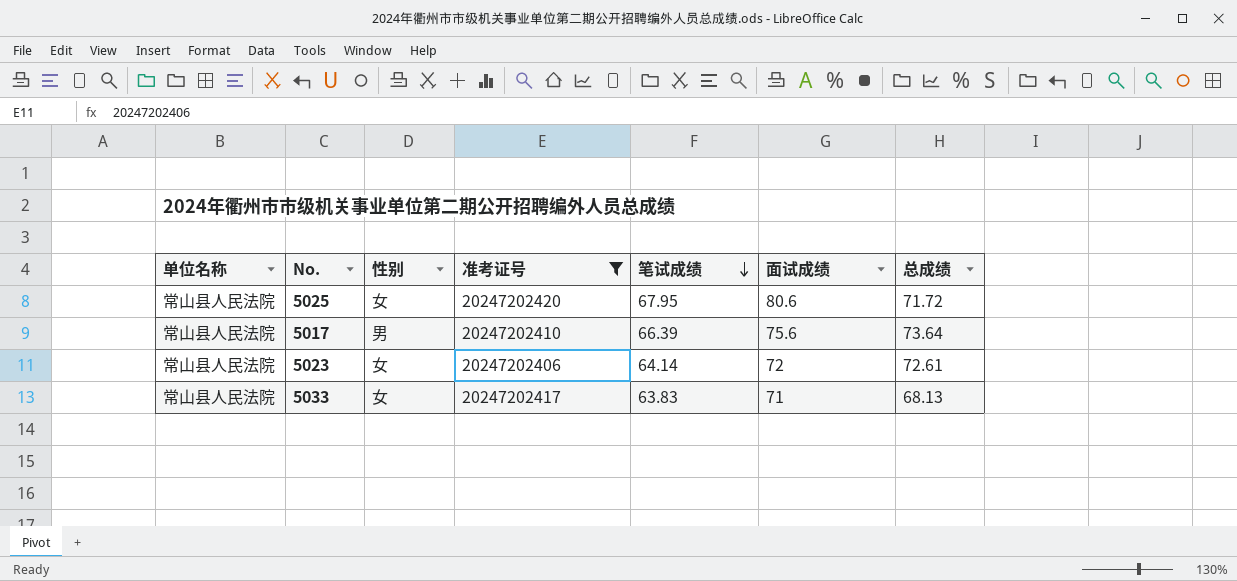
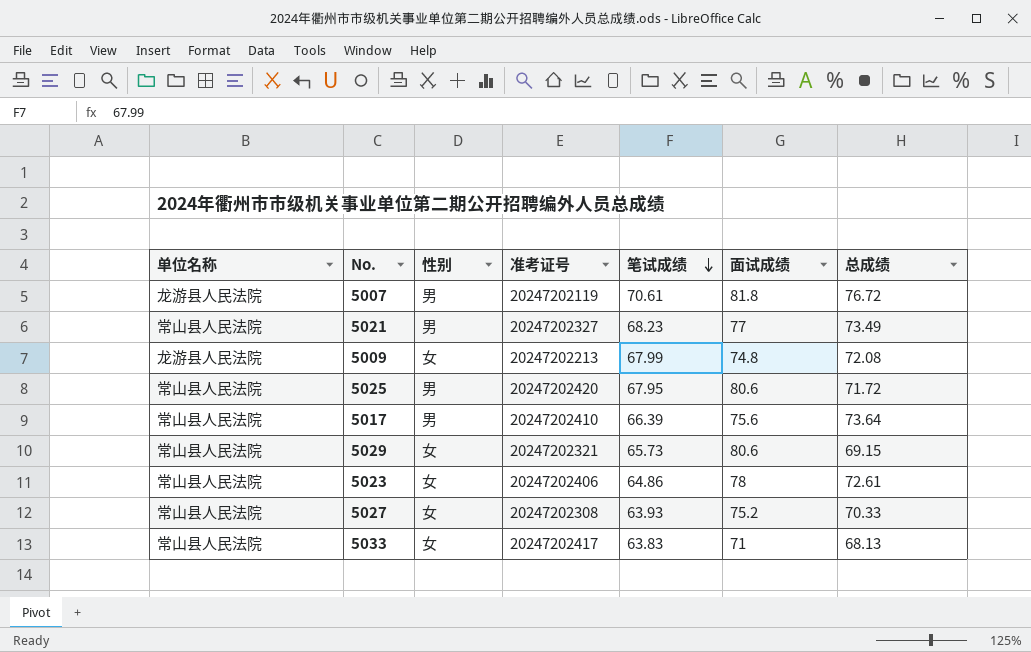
filter: 准考证号 >= 20247202406 -> none
5025 | 性别: 女 -> 男
5023 | 笔试成绩: 64.14 -> 64.86
5023 | 面试成绩: 72 -> 78

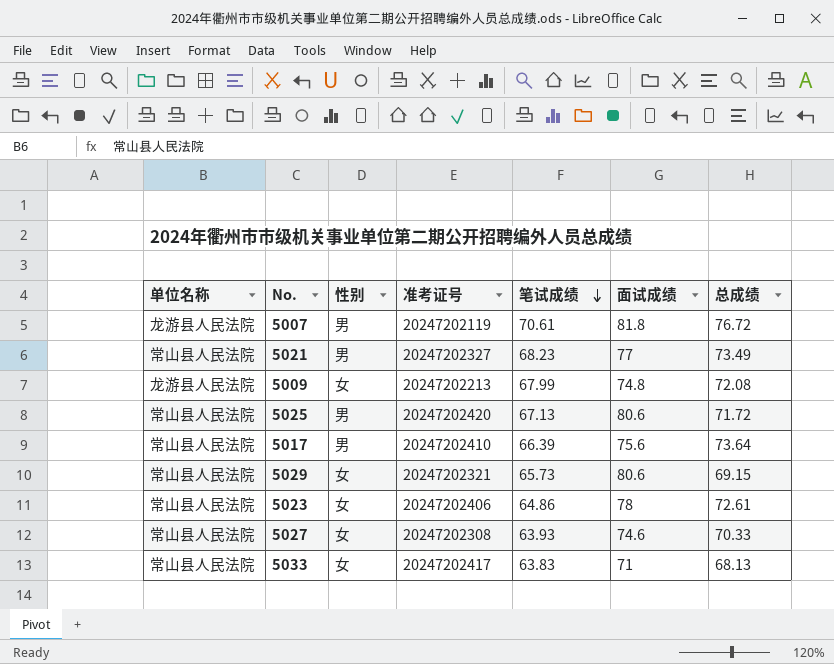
5025 | 笔试成绩: 67.95 -> 67.13
5027 | 面试成绩: 75.2 -> 74.6

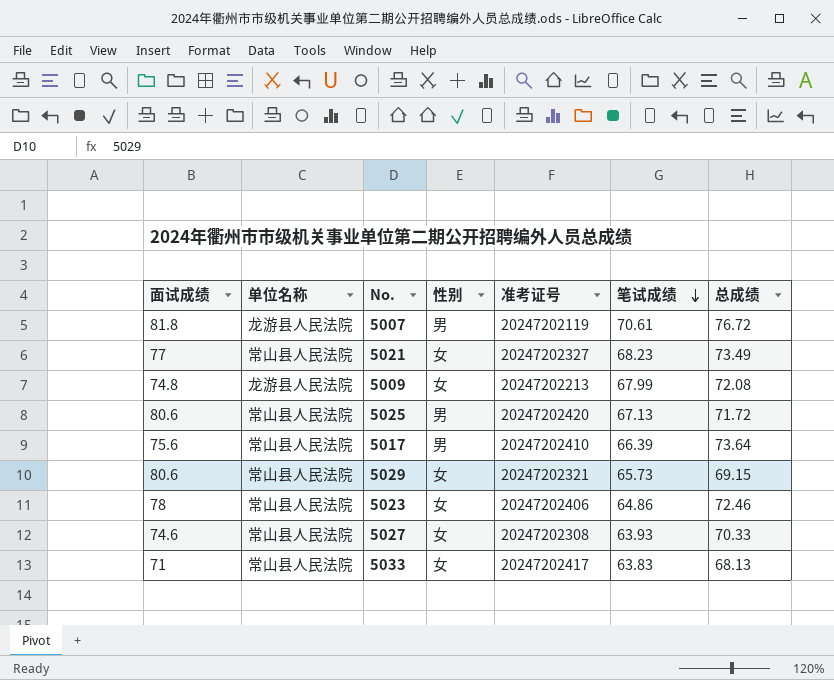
column 面试成绩 | position: 6 -> 1
5021 | 性别: 男 -> 女
5023 | 总成绩: 72.61 -> 72.46

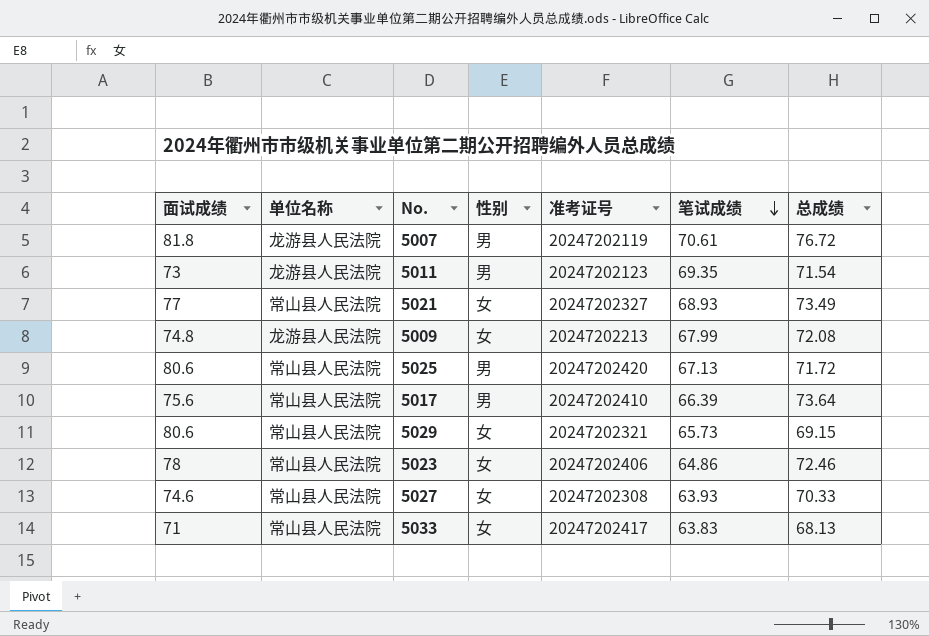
row 5011: none -> 73 | 龙游县人民法院 | 男 | 20247202123 | 69.35 | 71.54
5021 | 笔试成绩: 68.23 -> 68.93

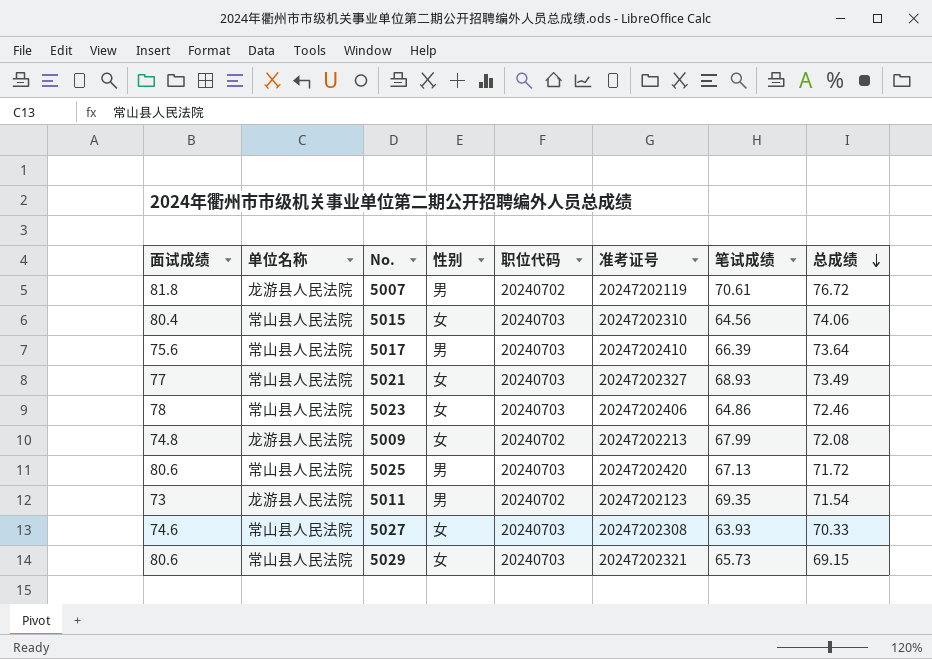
row order: 笔试成绩 descending -> 总成绩 descending
column 职位代码 | position: none -> 5
row 5033: 71 | 常山县人民法院 | 女 | 20247202417 | 63.83 | 68.13 -> none
row 5015: none -> 80.4 | 常山县人民法院 | 女 | 20240703 | 20247202310 | 64.56 | 74.06

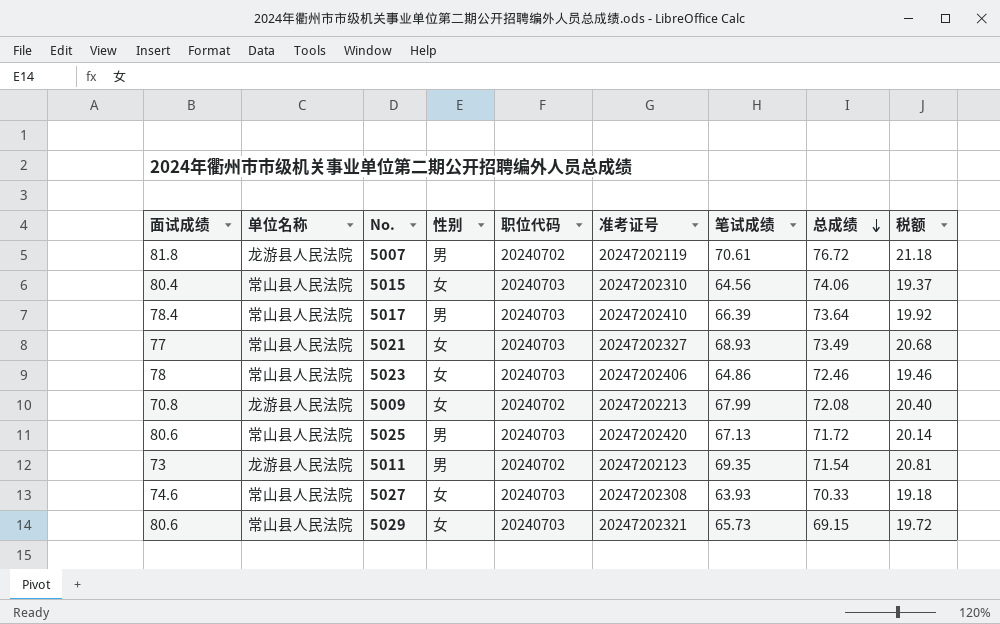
column 税额 | formula: none -> [笔试成绩] * 0.3
5017 | 面试成绩: 75.6 -> 78.4
5009 | 面试成绩: 74.8 -> 70.8

